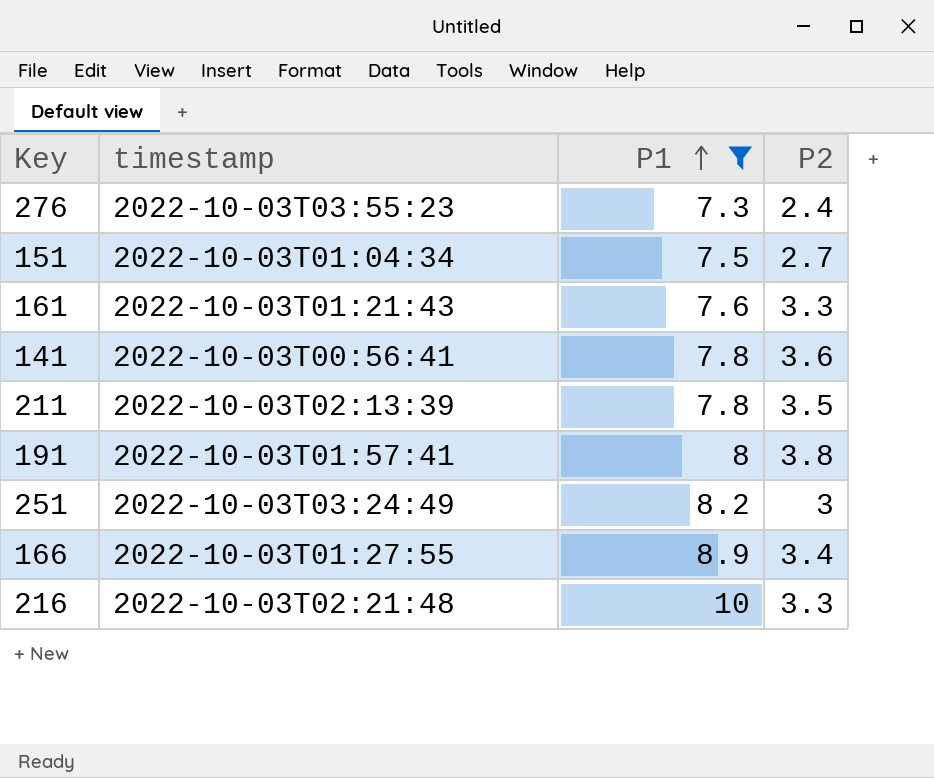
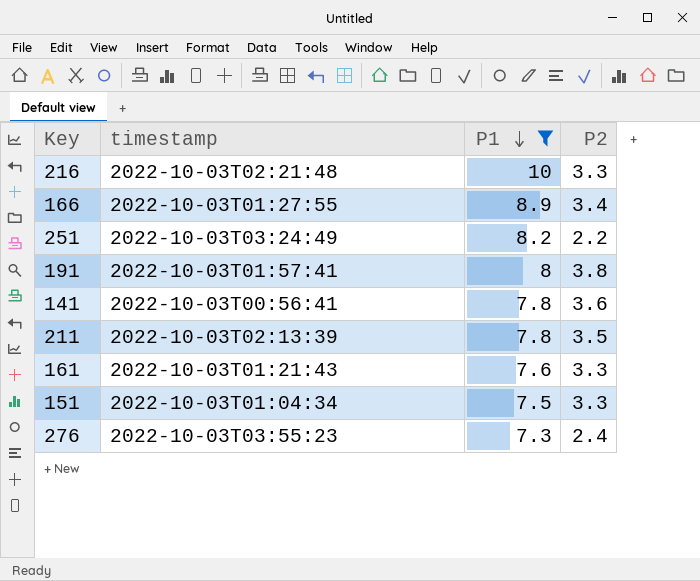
row order: P1 ascending -> P1 descending
251 | P2: 3 -> 2.2
151 | P2: 2.7 -> 3.3

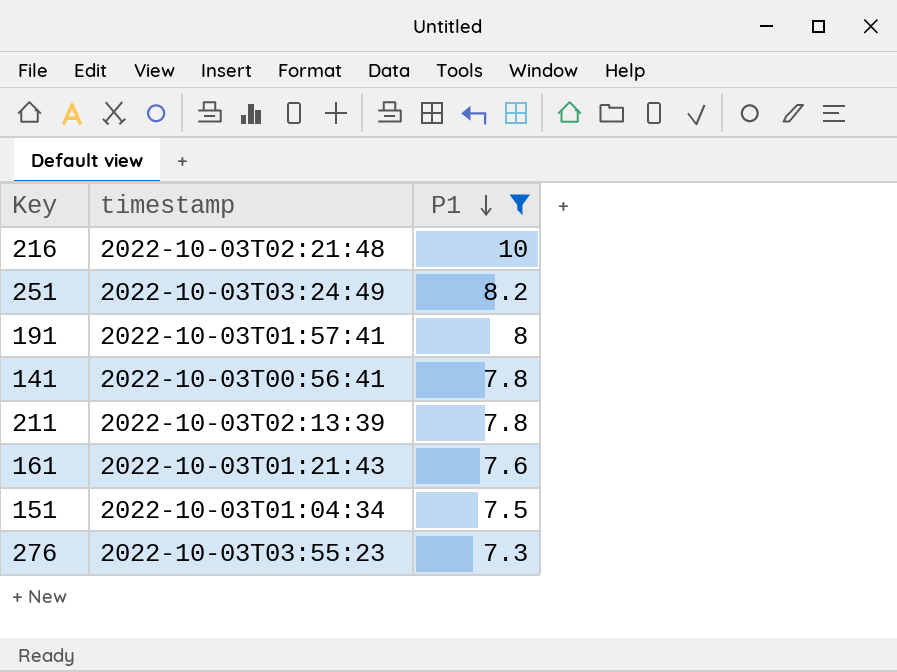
column P2 | position: 4 -> none
row 166: 2022-10-03T01:27:55 | 8.9 | 3.4 -> none

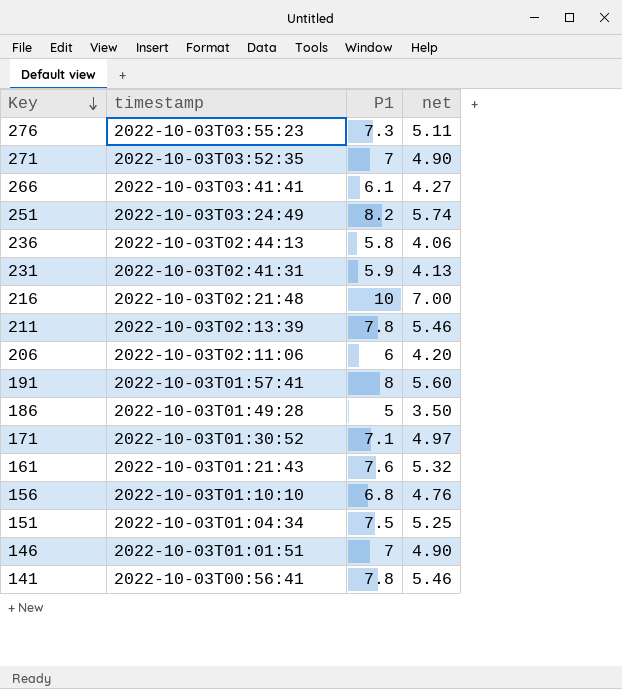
filter: P1 >= 7.3 -> none
row order: P1 descending -> Key descending
column net | formula: none -> [P1] * 0.7

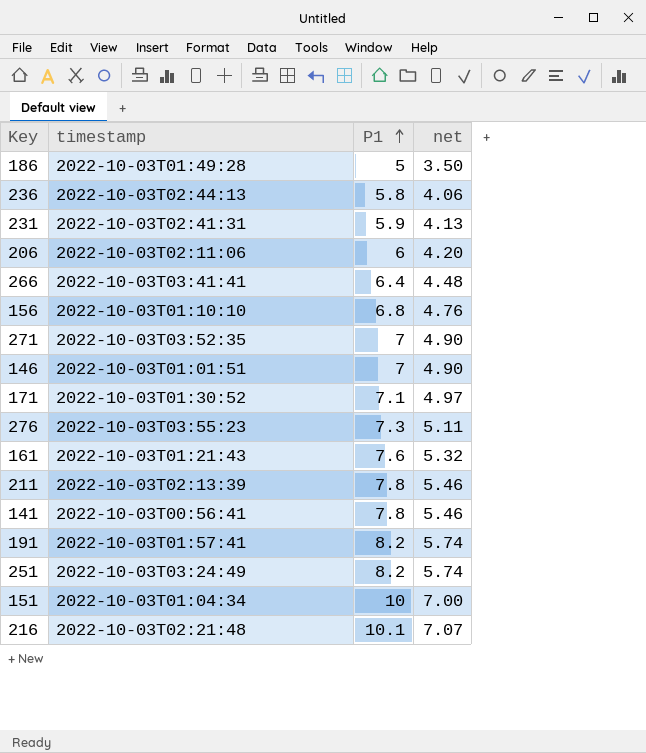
row order: Key descending -> P1 ascending
266 | P1: 6.1 -> 6.4
266 | net: 4.27 -> 4.48
191 | P1: 8 -> 8.2
191 | net: 5.60 -> 5.74
151 | P1: 7.5 -> 10
151 | net: 5.25 -> 7.00
216 | P1: 10 -> 10.1
216 | net: 7.00 -> 7.07

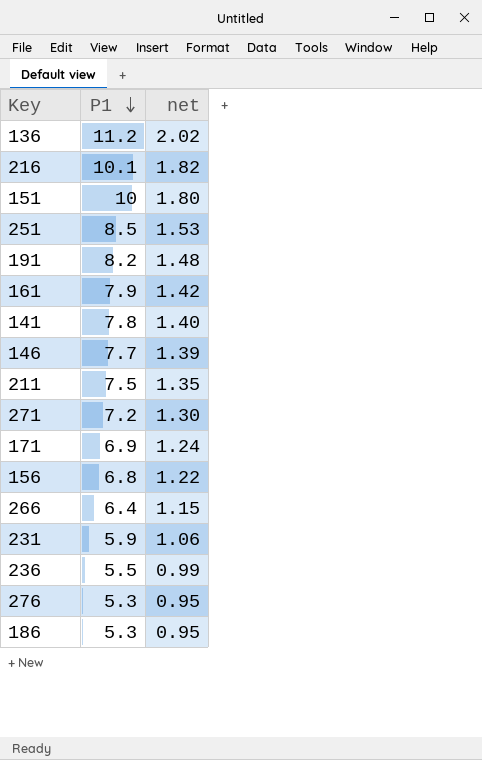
row order: P1 ascending -> P1 descending
column timestamp | position: 2 -> none
column net | formula: [P1] * 0.7 -> [P1] * 0.18
row 206: 2022-10-03T02:11:06 | 6 | 4.20 -> none
row 136: none -> 11.2 | 2.02
251 | P1: 8.2 -> 8.5
161 | P1: 7.6 -> 7.9
146 | P1: 7 -> 7.7
211 | P1: 7.8 -> 7.5
271 | P1: 7 -> 7.2
171 | P1: 7.1 -> 6.9
236 | P1: 5.8 -> 5.5
276 | P1: 7.3 -> 5.3
186 | P1: 5 -> 5.3

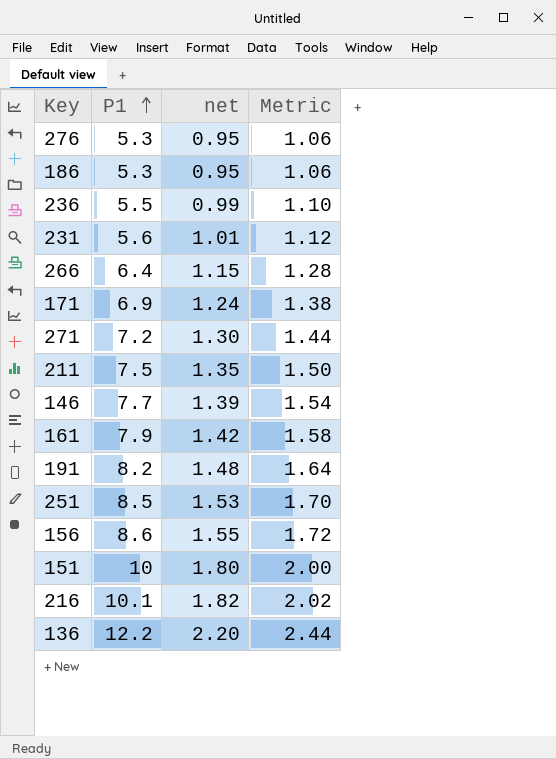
row order: P1 descending -> P1 ascending
column Metric | formula: none -> [P1] * 0.2
row 141: 7.8 | 1.40 -> none
231 | P1: 5.9 -> 5.6
231 | net: 1.06 -> 1.01
156 | P1: 6.8 -> 8.6
156 | net: 1.22 -> 1.55
136 | P1: 11.2 -> 12.2
136 | net: 2.02 -> 2.20

